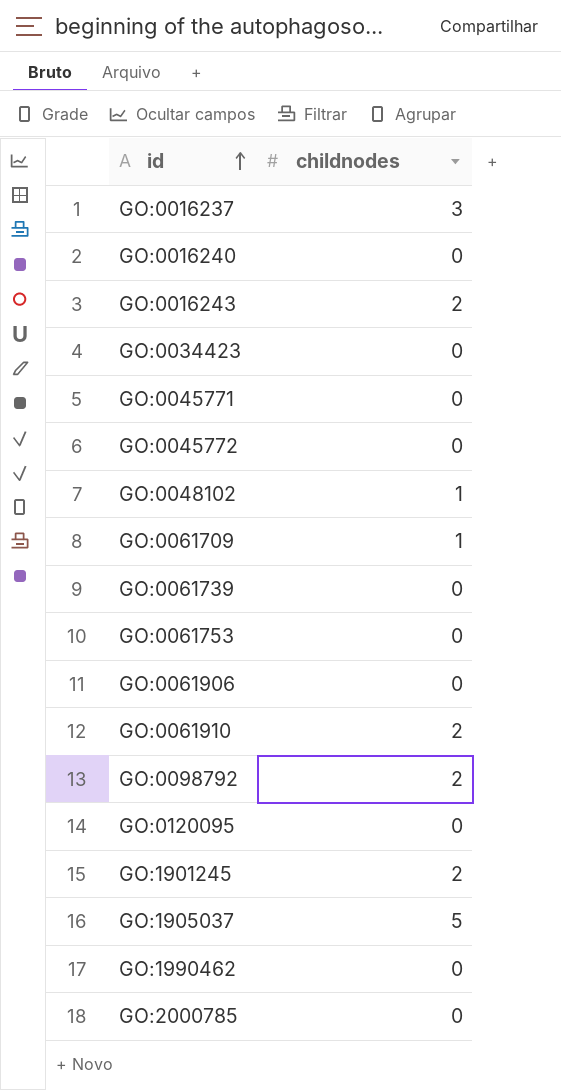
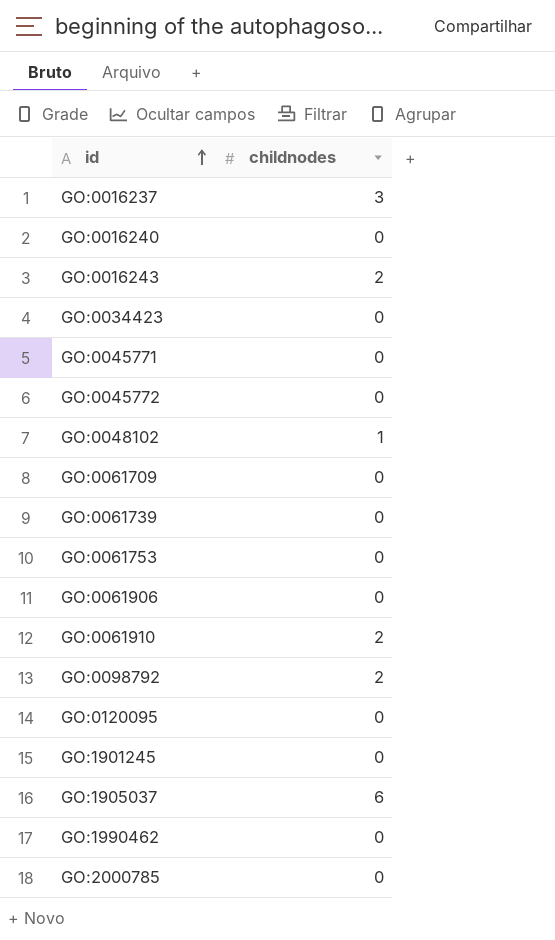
GO:0061709 | childnodes: 1 -> 0
GO:1901245 | childnodes: 2 -> 0
GO:1905037 | childnodes: 5 -> 6

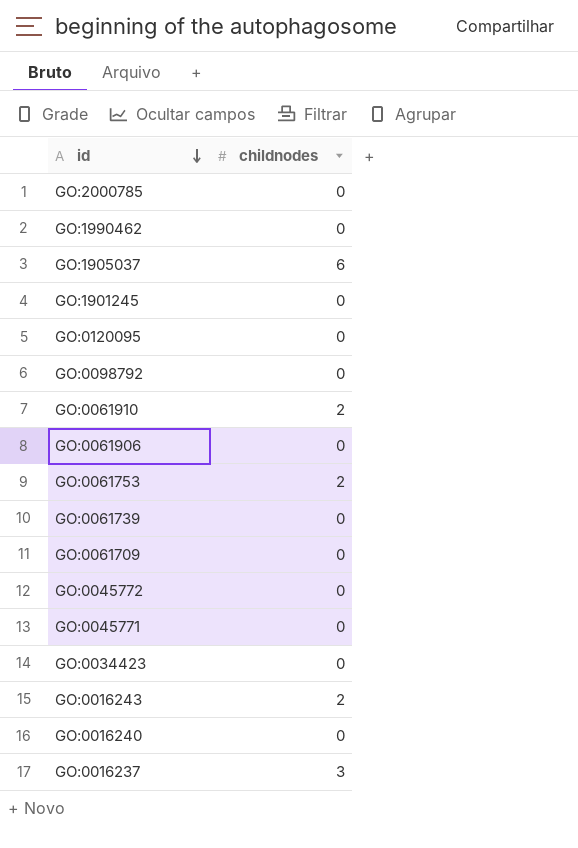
row order: id ascending -> id descending
row GO:0048102: 1 -> none
GO:0098792 | childnodes: 2 -> 0
GO:0061753 | childnodes: 0 -> 2

